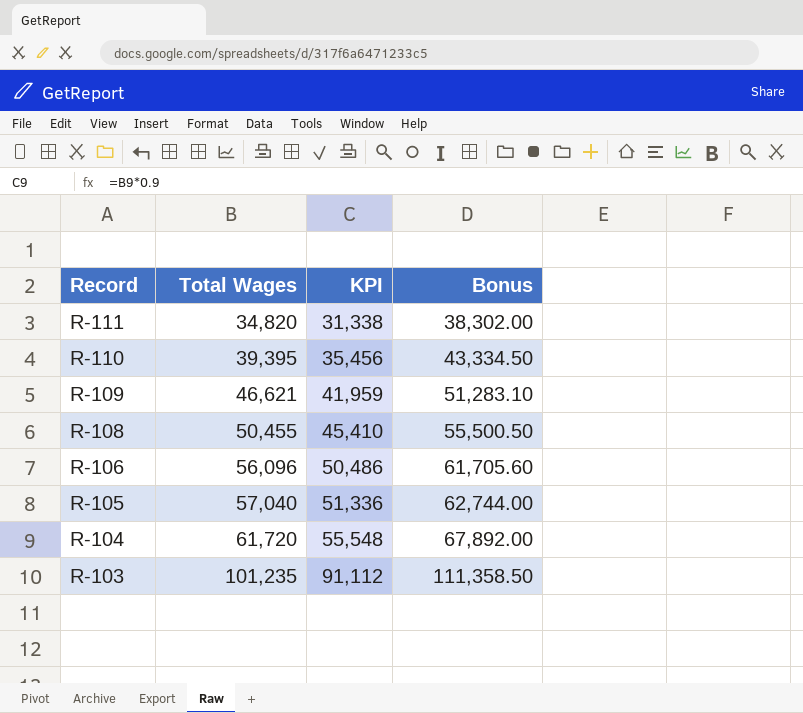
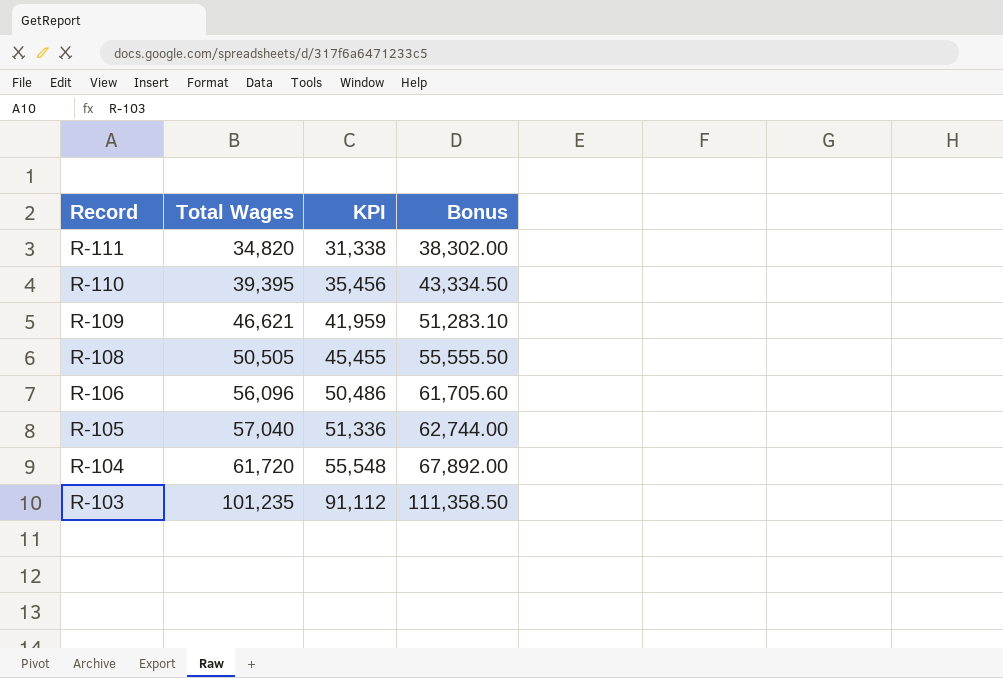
R-108 | Total Wages: 50,455 -> 50,505
R-108 | KPI: 45,410 -> 45,455
R-108 | Bonus: 55,500.50 -> 55,555.50

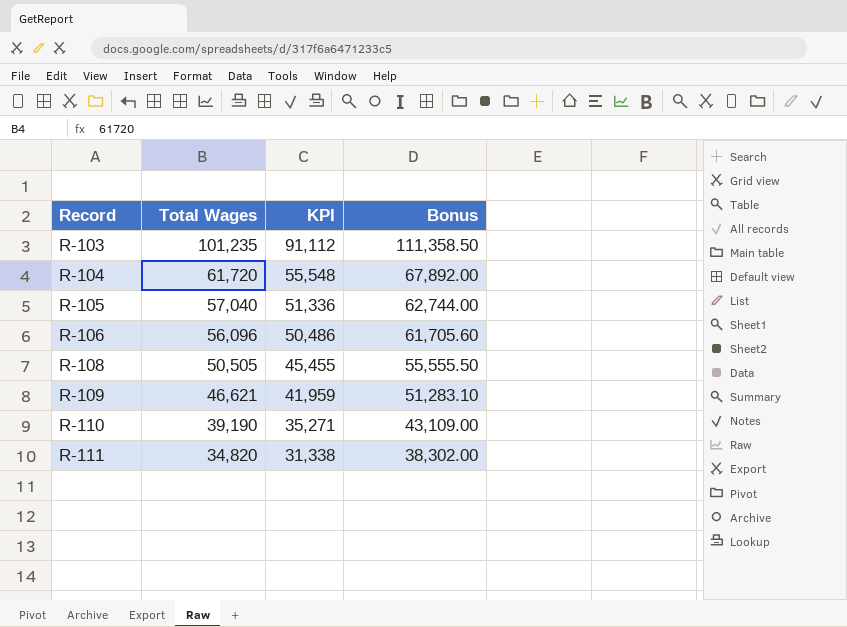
row order: Record descending -> Record ascending
R-110 | Total Wages: 39,395 -> 39,190
R-110 | KPI: 35,456 -> 35,271
R-110 | Bonus: 43,334.50 -> 43,109.00

